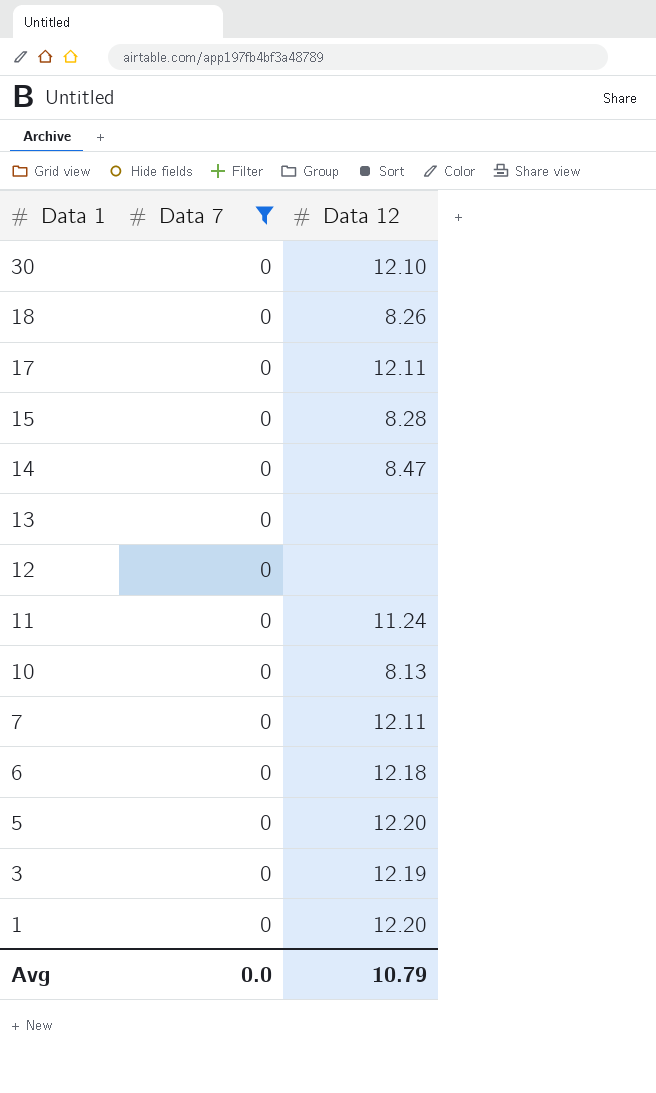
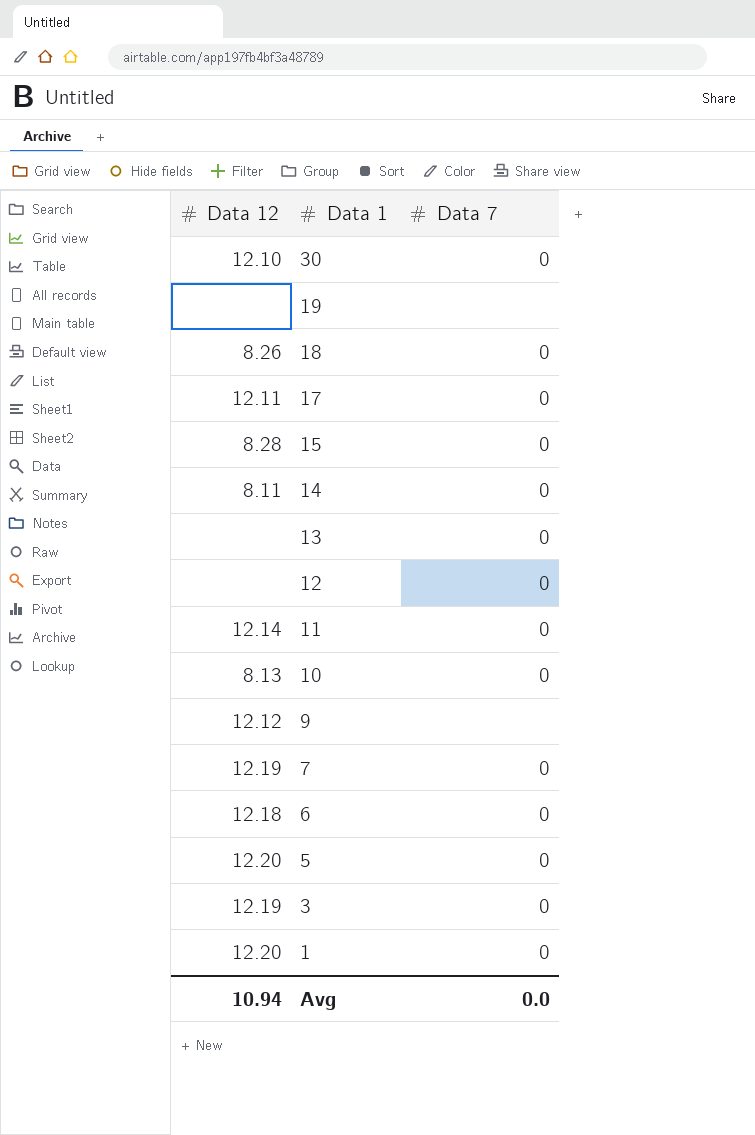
filter: Data 7 = 0 -> none
column Data 12 | position: 3 -> 1
14 | Data 12: 8.47 -> 8.11
11 | Data 12: 11.24 -> 12.14
7 | Data 12: 12.11 -> 12.19
Avg | Data 12: 10.79 -> 10.94

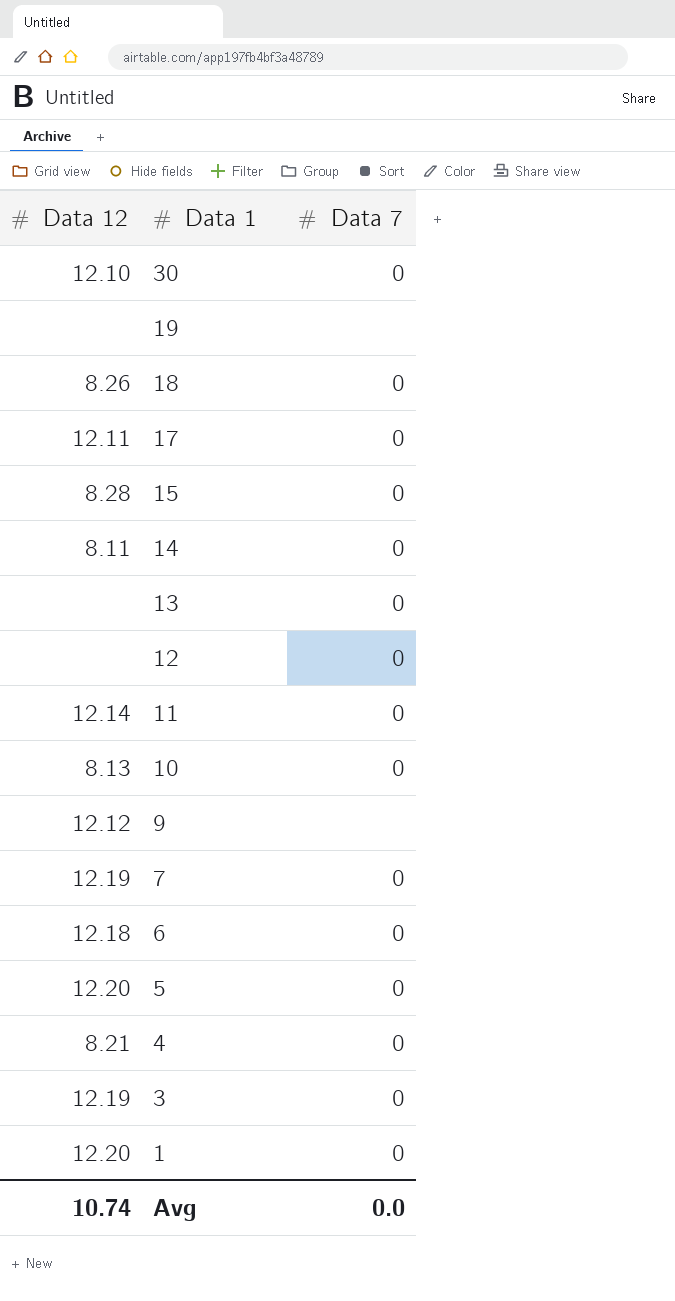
row 4: none -> 8.21 | 0
Avg | Data 12: 10.94 -> 10.74

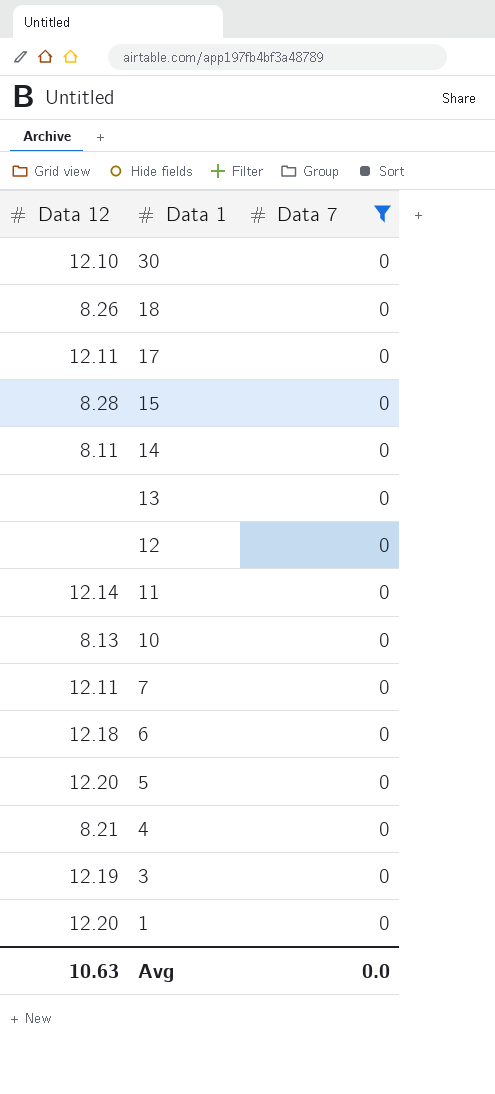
filter: none -> Data 7 = 0
7 | Data 12: 12.19 -> 12.11
Avg | Data 12: 10.74 -> 10.63

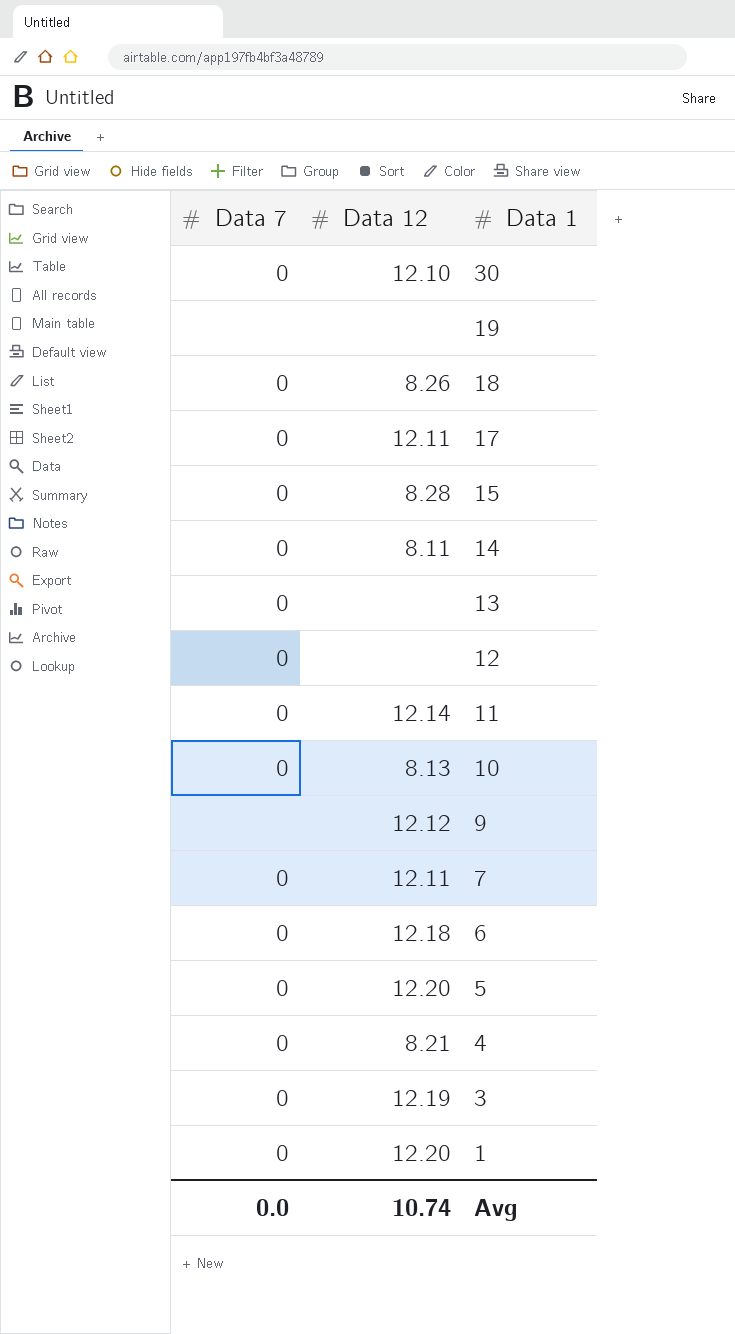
filter: Data 7 = 0 -> none
column Data 7 | position: 3 -> 1
Avg | Data 12: 10.63 -> 10.74

